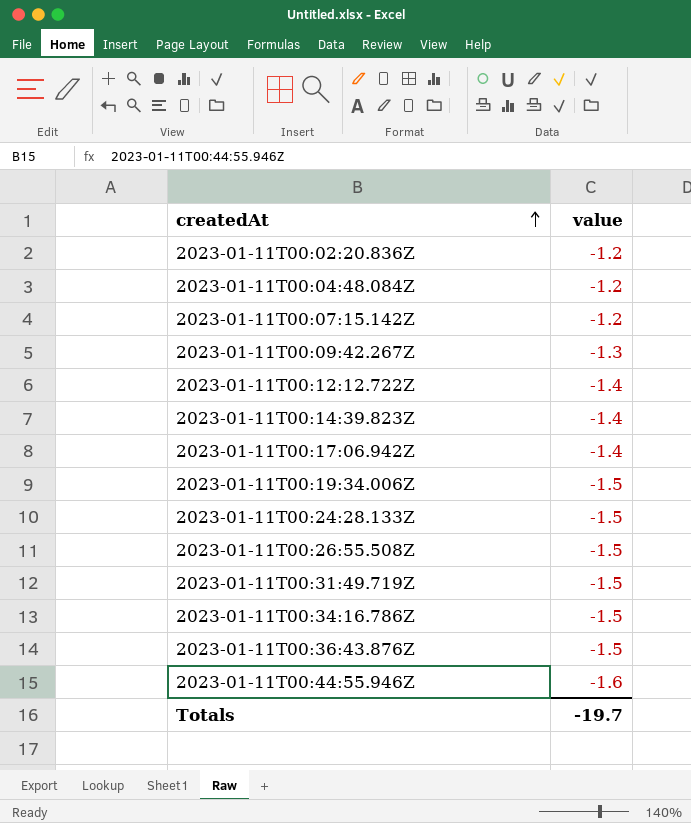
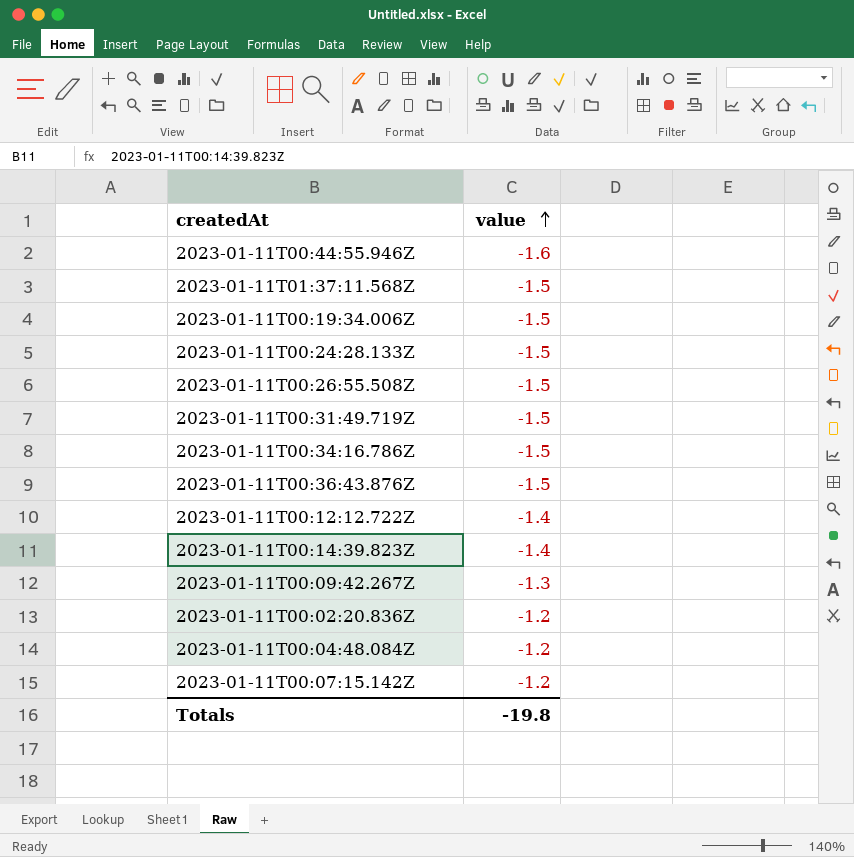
row order: createdAt ascending -> value ascending
row 2023-01-11T00:17:06.942Z: -1.4 -> none
row 2023-01-11T01:37:11.568Z: none -> -1.5
Totals | value: -19.7 -> -19.8

